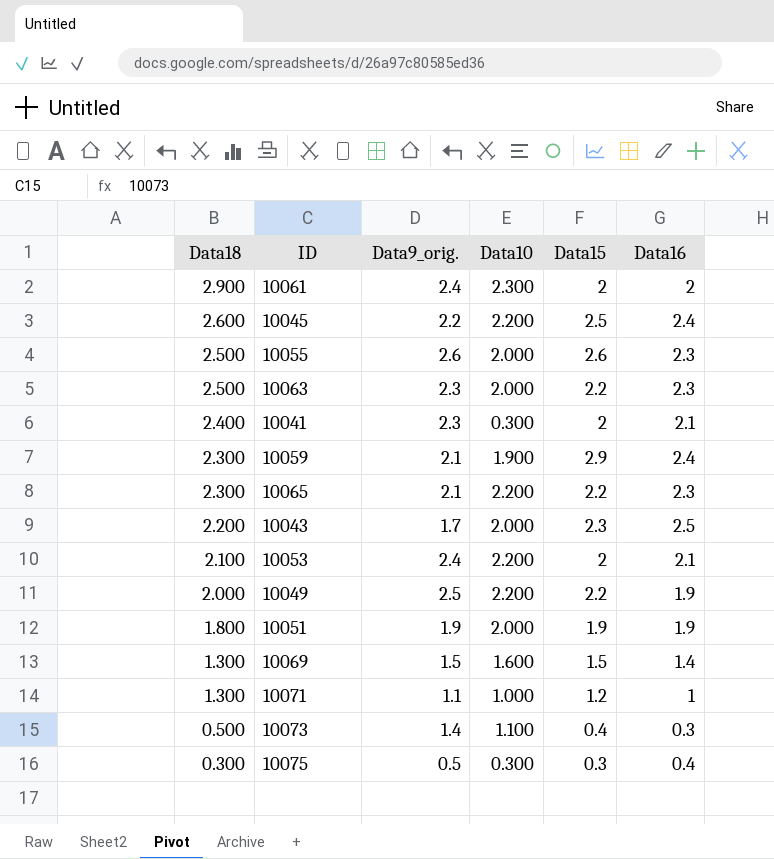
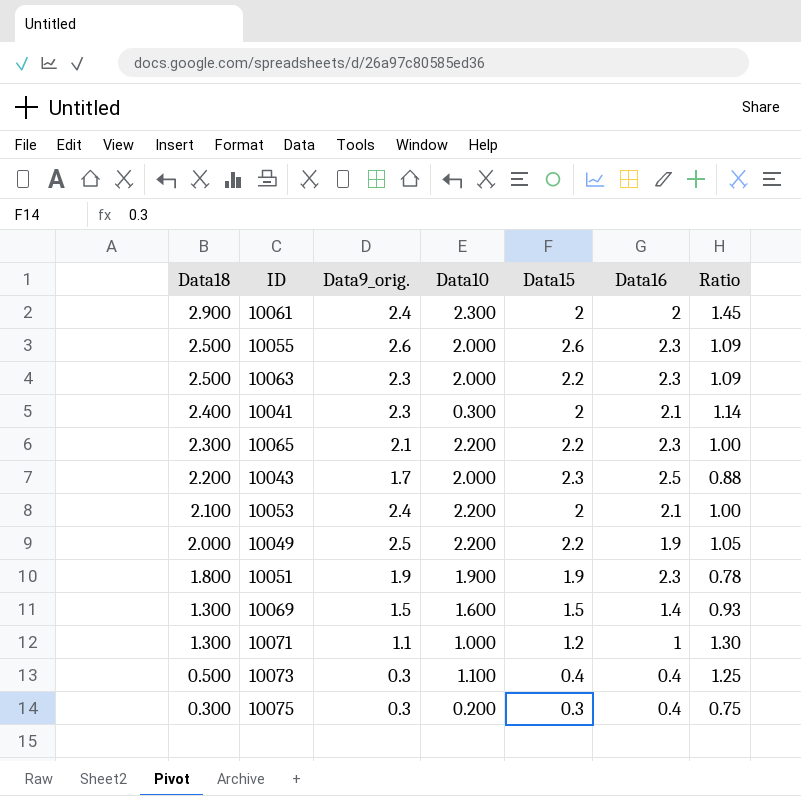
column Ratio | formula: none -> [Data18] / [Data16]
row 10045: 2.600 | 2.2 | 2.200 | 2.5 | 2.4 -> none
row 10059: 2.300 | 2.1 | 1.900 | 2.9 | 2.4 -> none
10051 | Data10: 2.000 -> 1.900
10051 | Data16: 1.9 -> 2.3
10073 | Data9_orig.: 1.4 -> 0.3
10073 | Data16: 0.3 -> 0.4
10075 | Data9_orig.: 0.5 -> 0.3
10075 | Data10: 0.300 -> 0.200

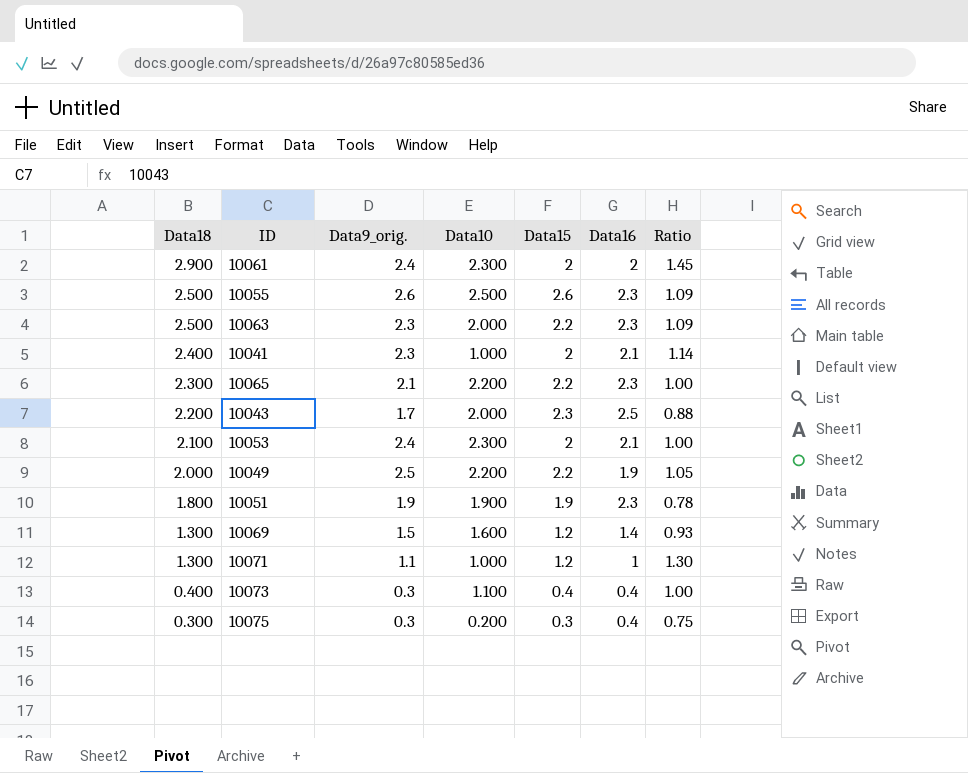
10055 | Data10: 2.000 -> 2.500
10041 | Data10: 0.300 -> 1.000
10053 | Data10: 2.200 -> 2.300
10069 | Data15: 1.5 -> 1.2
10073 | Data18: 0.500 -> 0.400
10073 | Ratio: 1.25 -> 1.00

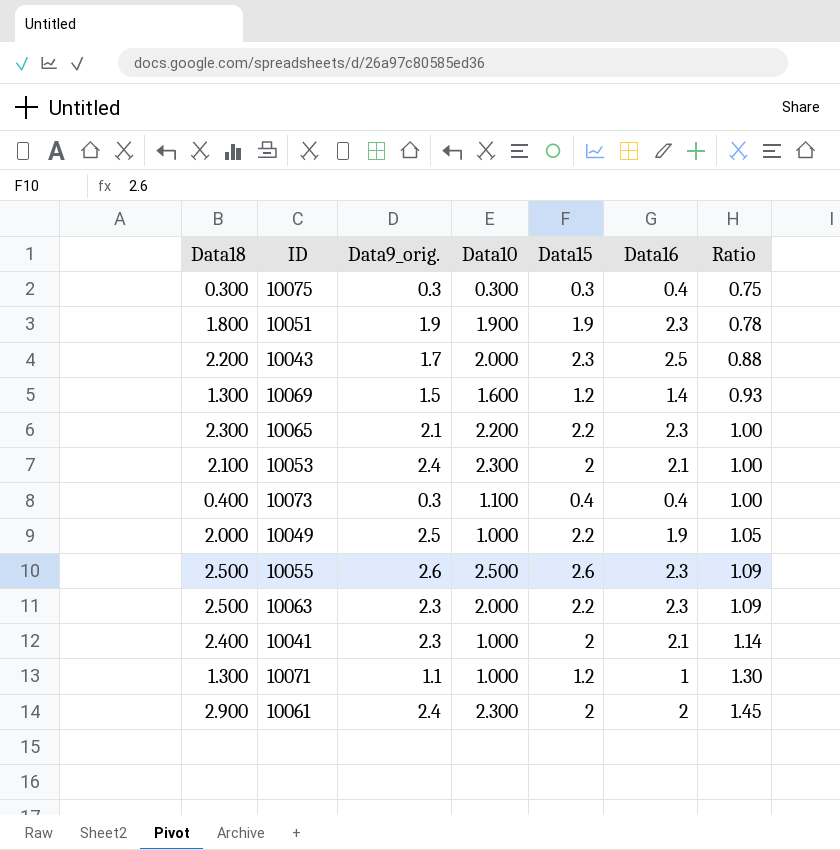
row order: Data18 descending -> Ratio ascending
10075 | Data10: 0.200 -> 0.300
10049 | Data10: 2.200 -> 1.000

